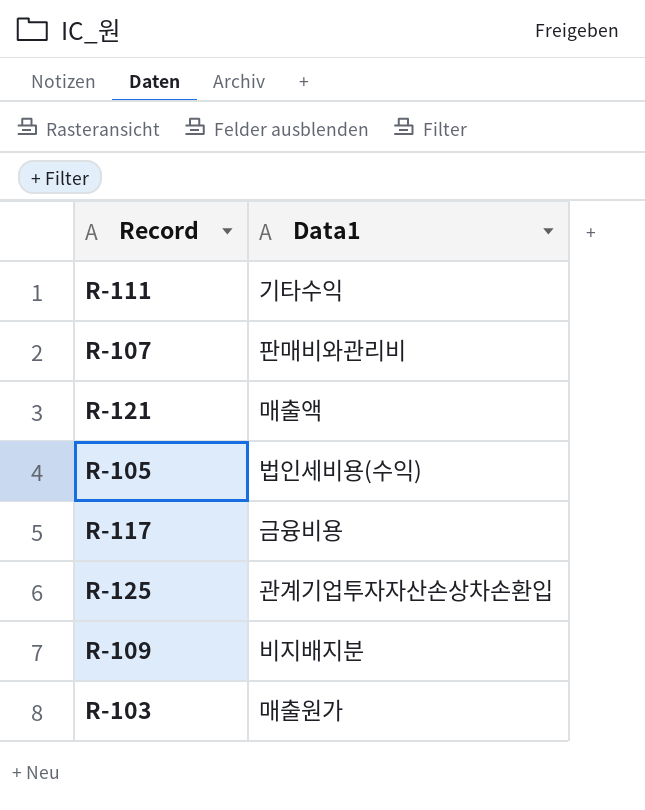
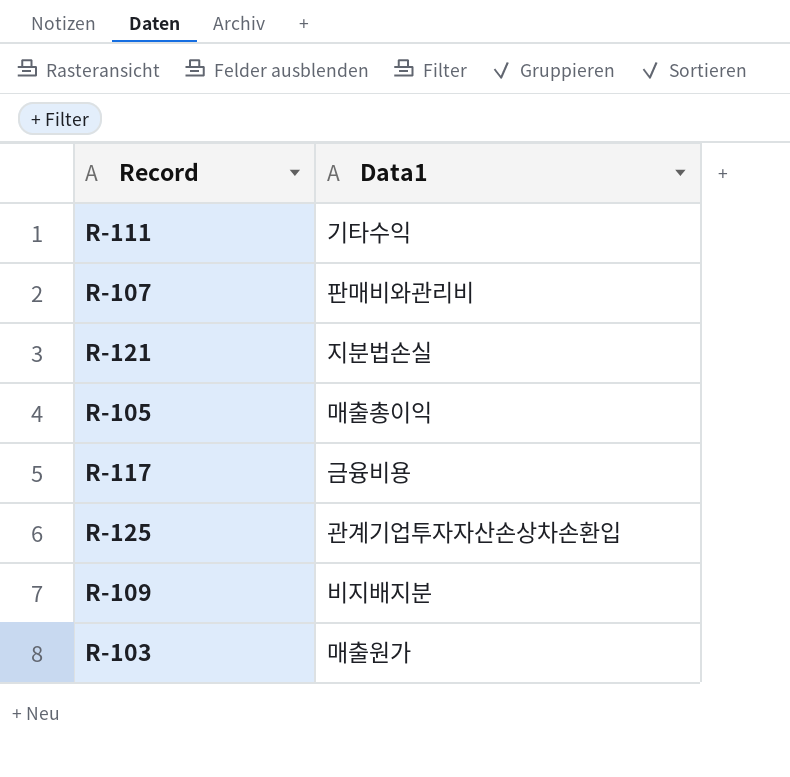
R-121 | Data1: 매출액 -> 지분법손실
R-105 | Data1: 법인세비용(수익) -> 매출총이익

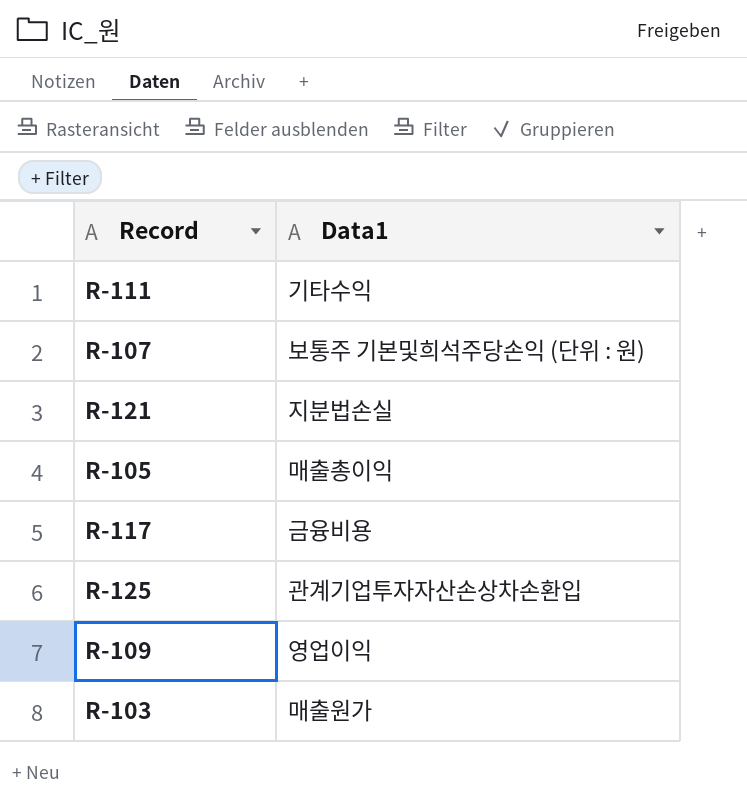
R-107 | Data1: 판매비와관리비 -> 보통주 기본및희석주당손익 (단위 : 원)
R-109 | Data1: 비지배지분 -> 영업이익

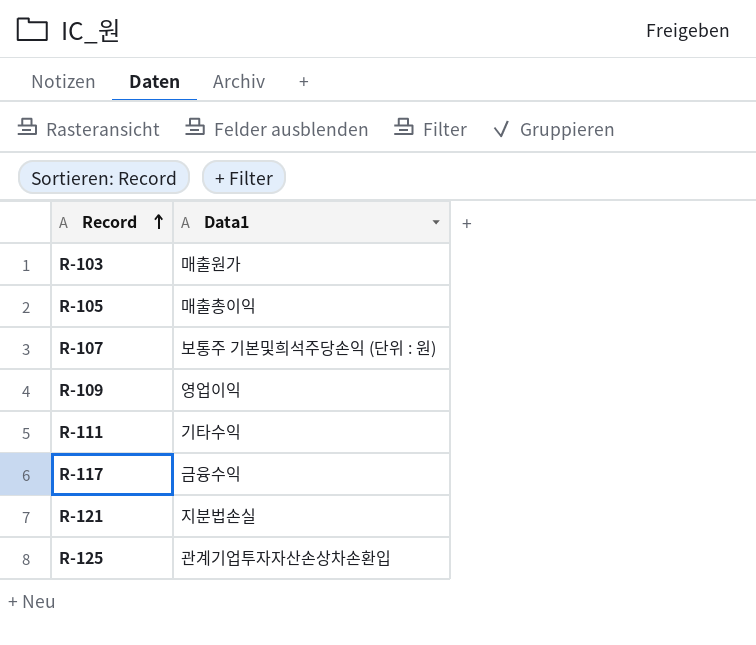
row order: none -> Record ascending
R-117 | Data1: 금융비용 -> 금융수익

